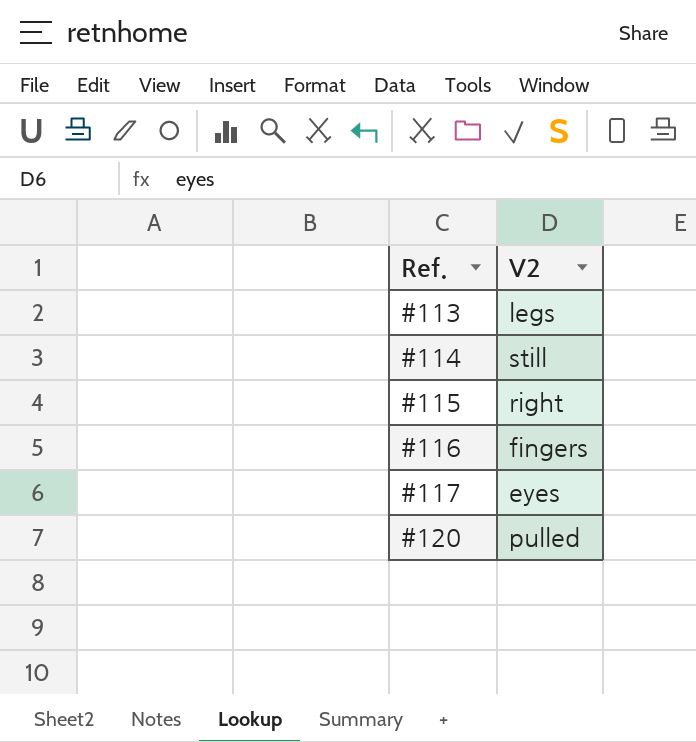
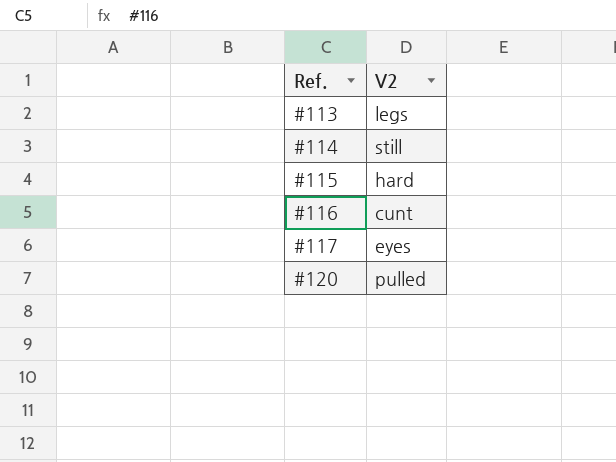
#115 | V2: right -> hard
#116 | V2: fingers -> cunt

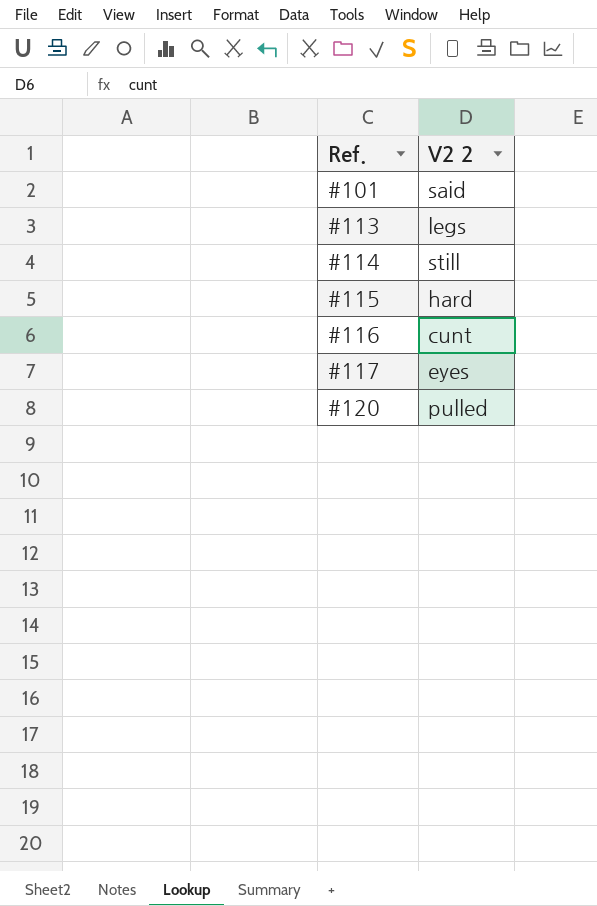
column name: V2 -> V2 2
row #101: none -> said

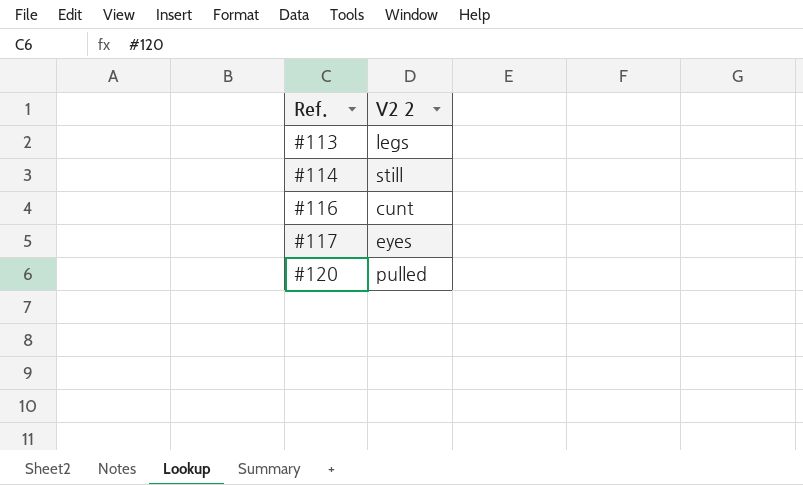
row #101: said -> none
row #115: hard -> none

